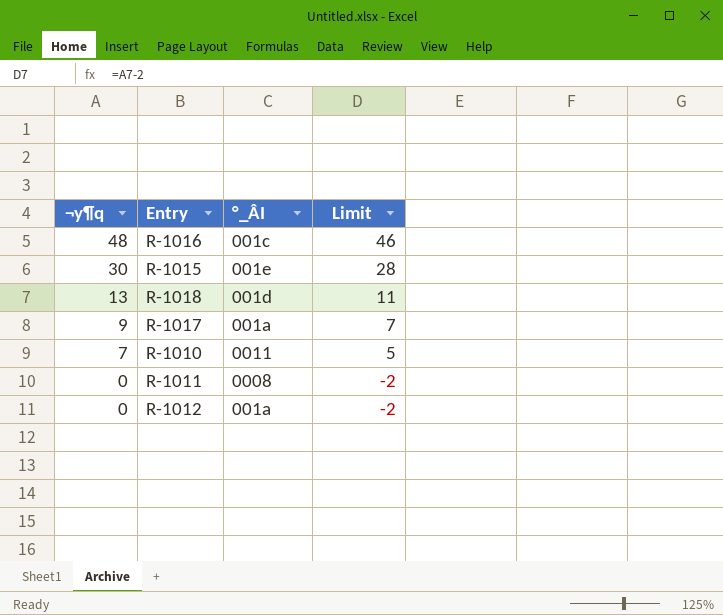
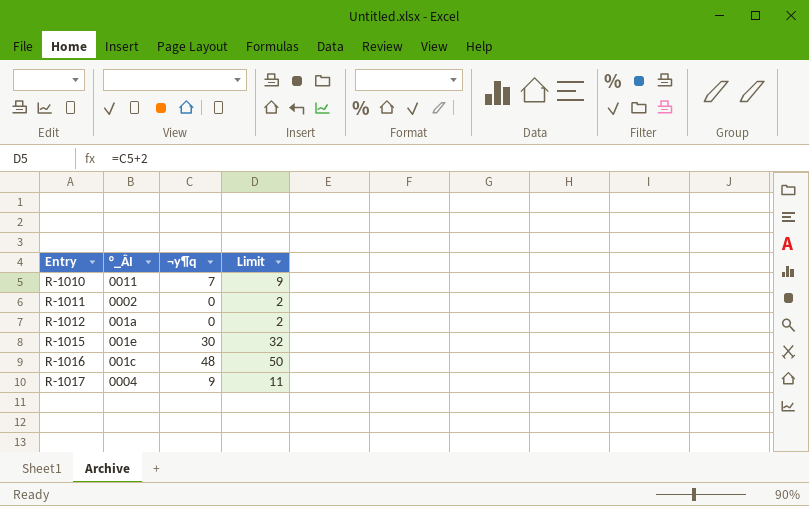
row order: ¬y¶q descending -> Entry ascending
column ¬y¶q | position: 1 -> 3
column Limit | formula: [¬y¶q] - 2 -> [¬y¶q] + 2
row R-1018: 13 | 001d | 11 -> none
R-1011 | °_ÂI: 0008 -> 0002
R-1017 | °_ÂI: 001a -> 0004

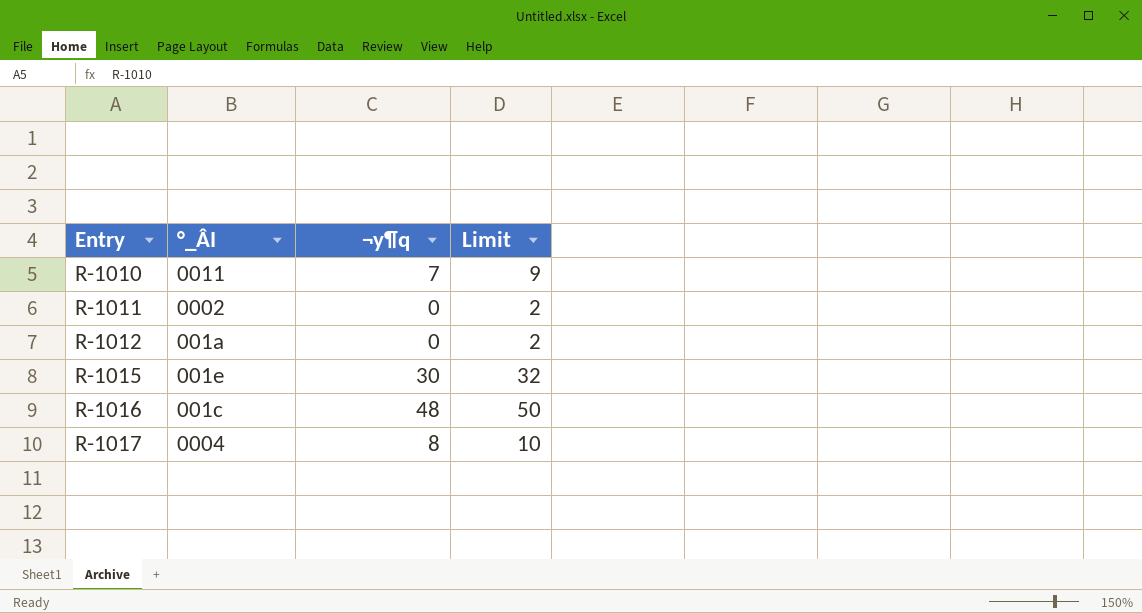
R-1017 | ¬y¶q: 9 -> 8
R-1017 | Limit: 11 -> 10

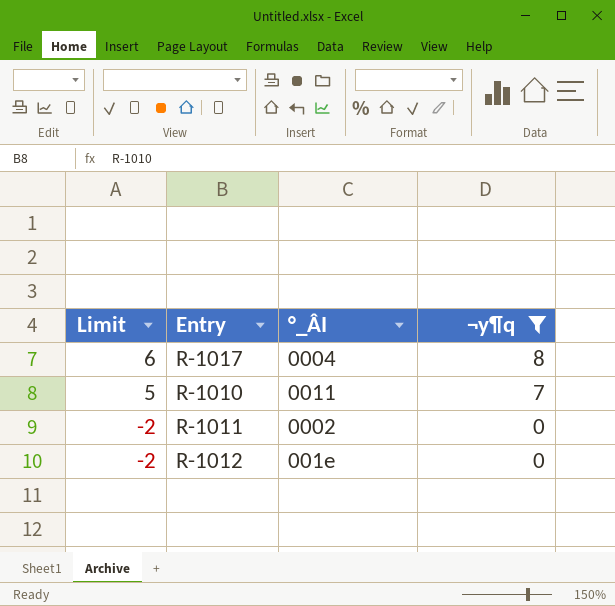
filter: none -> ¬y¶q <= 8
row order: Entry ascending -> Limit descending
column Limit | formula: [¬y¶q] + 2 -> [¬y¶q] - 2
column Limit | position: 4 -> 1
R-1012 | °_ÂI: 001a -> 001e

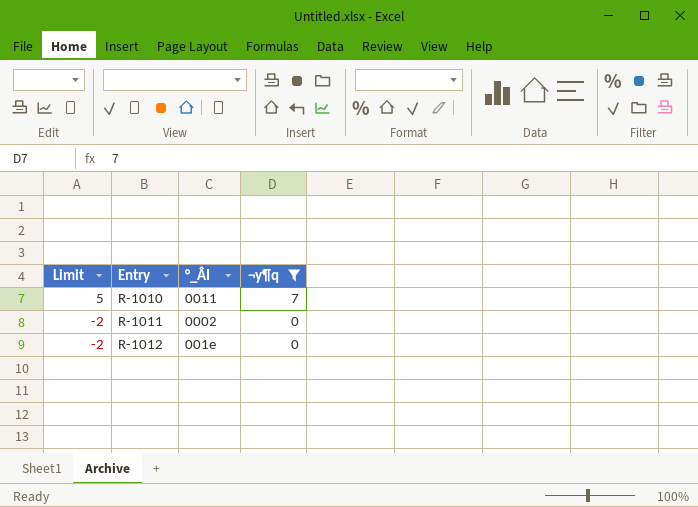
row R-1017: 6 | 0004 | 8 -> none

